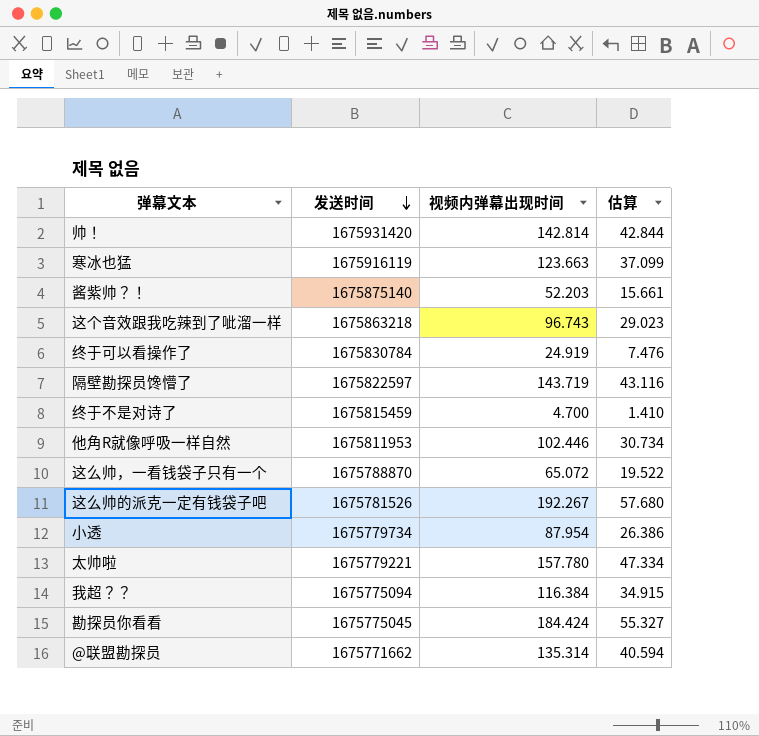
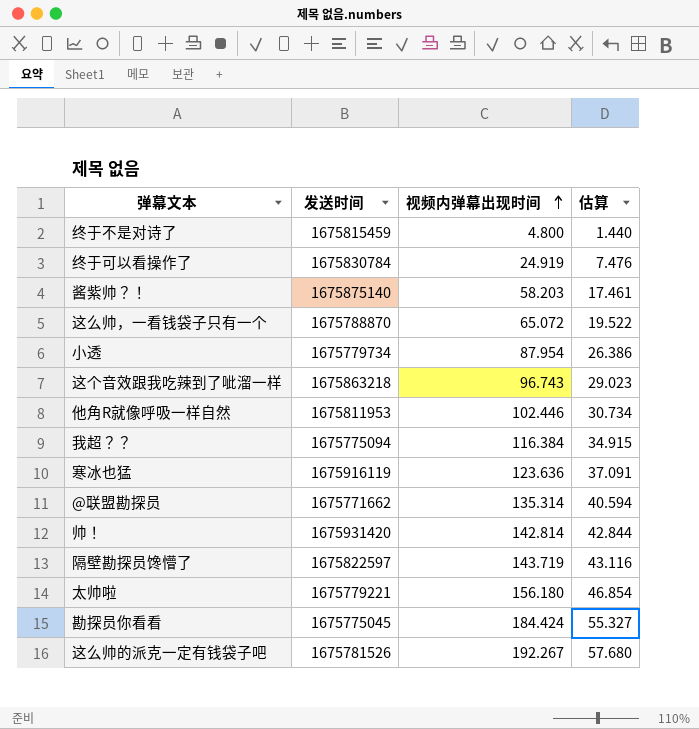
row order: 发送时间 descending -> 视频内弹幕出现时间 ascending
终于不是对诗了 | 视频内弹幕出现时间: 4.700 -> 4.800
终于不是对诗了 | 估算: 1.410 -> 1.440
酱紫帅？！ | 视频内弹幕出现时间: 52.203 -> 58.203
酱紫帅？！ | 估算: 15.661 -> 17.461
寒冰也猛 | 视频内弹幕出现时间: 123.663 -> 123.636
寒冰也猛 | 估算: 37.099 -> 37.091
太帅啦 | 视频内弹幕出现时间: 157.780 -> 156.180
太帅啦 | 估算: 47.334 -> 46.854

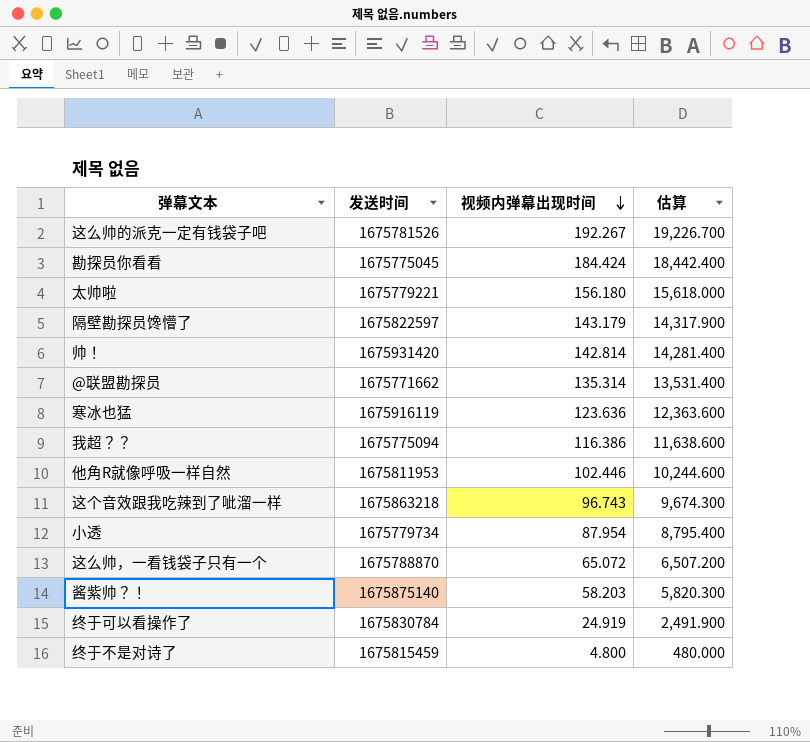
row order: 视频内弹幕出现时间 ascending -> 视频内弹幕出现时间 descending
column 估算 | formula: [视频内弹幕出现时间] * 0.3 -> [视频内弹幕出现时间] * 100
隔壁勘探员馋懵了 | 视频内弹幕出现时间: 143.719 -> 143.179
我超？？ | 视频内弹幕出现时间: 116.384 -> 116.386

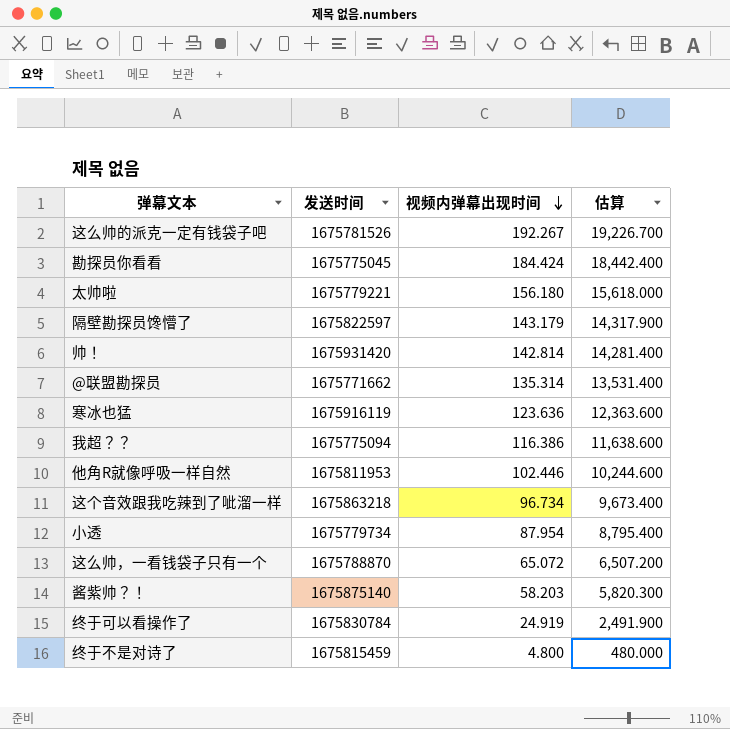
这个音效跟我吃辣到了呲溜一样 | 视频内弹幕出现时间: 96.743 -> 96.734
这个音效跟我吃辣到了呲溜一样 | 估算: 9,674.300 -> 9,673.400

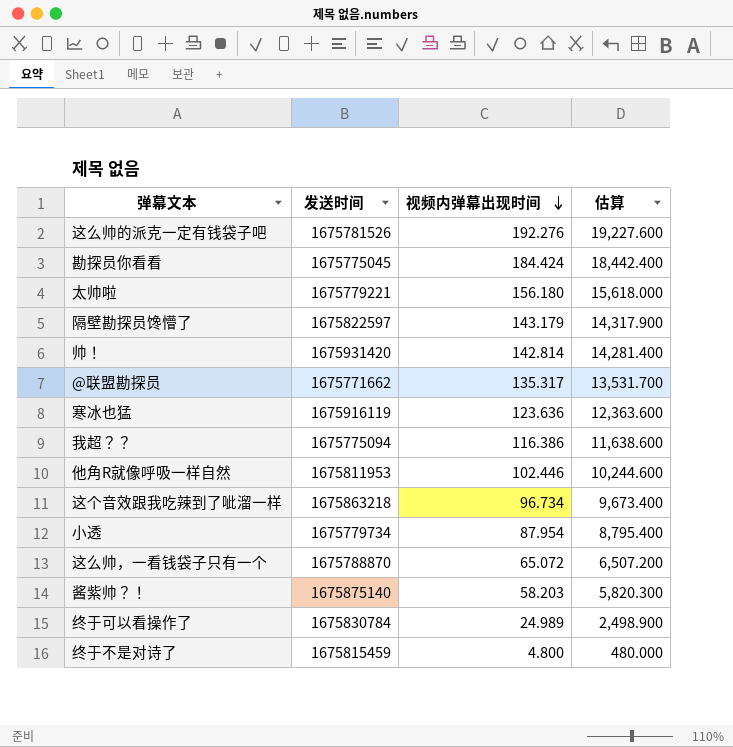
这么帅的派克一定有钱袋子吧 | 视频内弹幕出现时间: 192.267 -> 192.276
这么帅的派克一定有钱袋子吧 | 估算: 19,226.700 -> 19,227.600
@联盟勘探员 | 视频内弹幕出现时间: 135.314 -> 135.317
@联盟勘探员 | 估算: 13,531.400 -> 13,531.700
终于可以看操作了 | 视频内弹幕出现时间: 24.919 -> 24.989
终于可以看操作了 | 估算: 2,491.900 -> 2,498.900

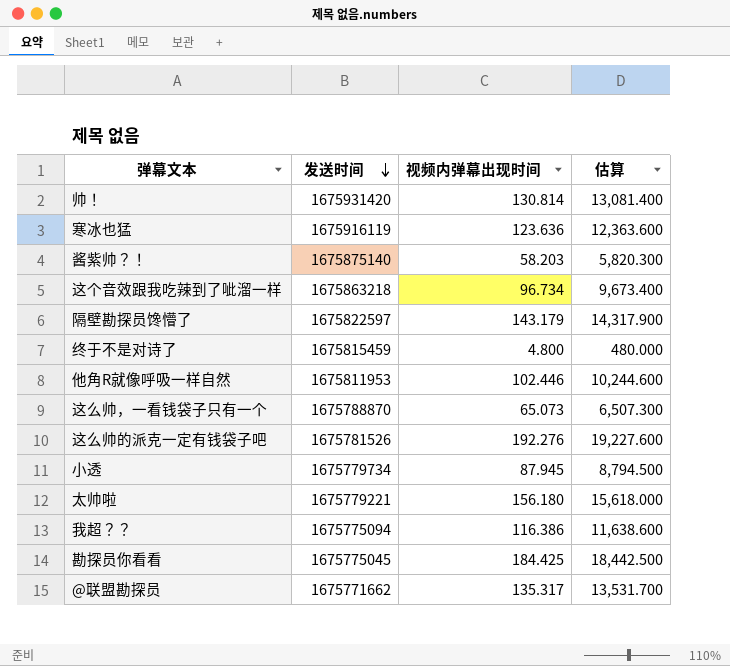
row order: 视频内弹幕出现时间 descending -> 发送时间 descending
row 终于可以看操作了: 1675830784 | 24.989 | 2,498.900 -> none
帅！ | 视频内弹幕出现时间: 142.814 -> 130.814
帅！ | 估算: 14,281.400 -> 13,081.400
这么帅，一看钱袋子只有一个 | 视频内弹幕出现时间: 65.072 -> 65.073
这么帅，一看钱袋子只有一个 | 估算: 6,507.200 -> 6,507.300
小透 | 视频内弹幕出现时间: 87.954 -> 87.945
小透 | 估算: 8,795.400 -> 8,794.500
勘探员你看看 | 视频内弹幕出现时间: 184.424 -> 184.425
勘探员你看看 | 估算: 18,442.400 -> 18,442.500

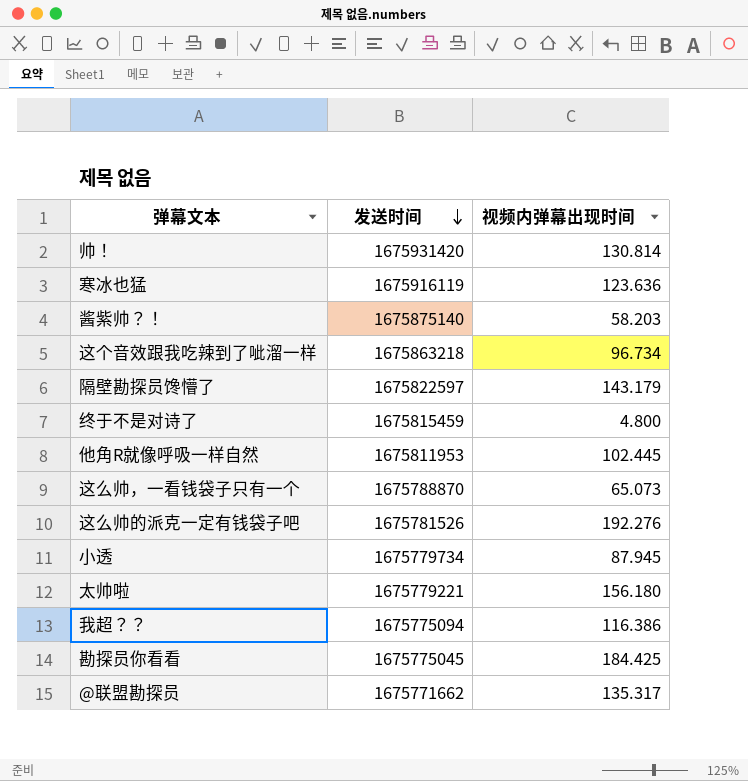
column 估算 | formula: [视频内弹幕出现时间] * 100 -> none
他角R就像呼吸一样自然 | 视频内弹幕出现时间: 102.446 -> 102.445

